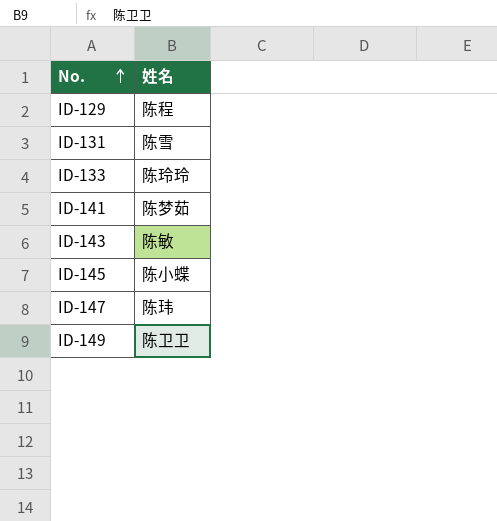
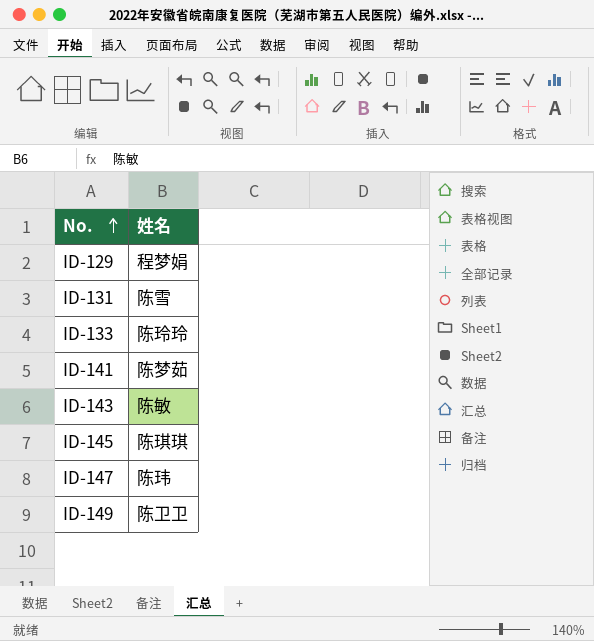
ID-129 | 姓名: 陈程 -> 程梦娟
ID-145 | 姓名: 陈小蝶 -> 陈琪琪

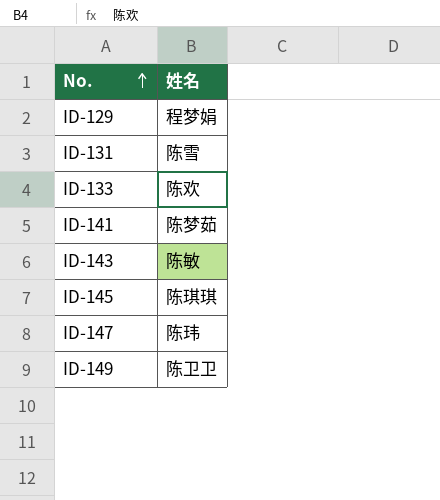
ID-133 | 姓名: 陈玲玲 -> 陈欢

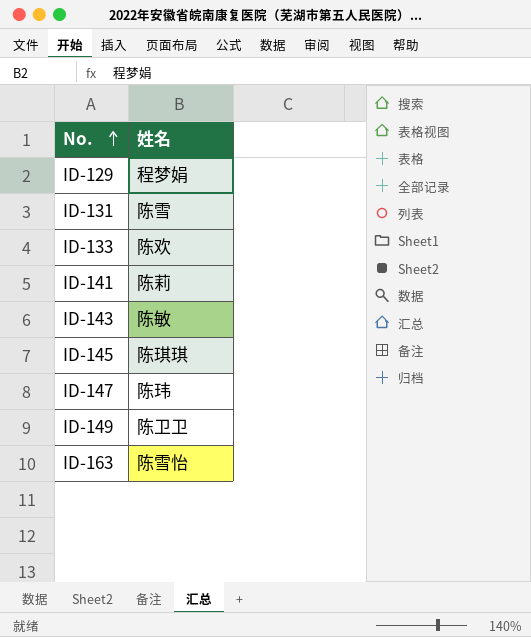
ID-141 | 姓名: 陈梦茹 -> 陈莉
row ID-163: none -> 陈雪怡

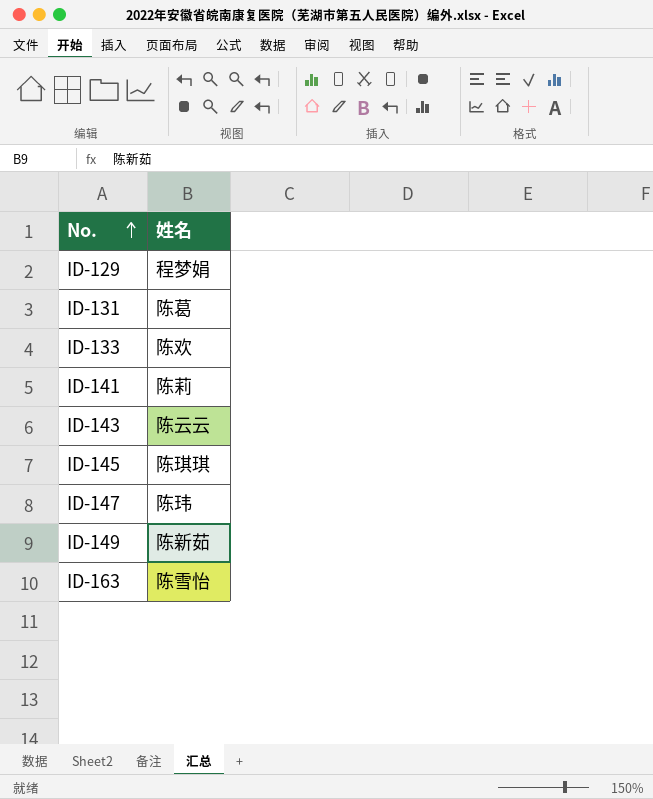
ID-131 | 姓名: 陈雪 -> 陈葛
ID-143 | 姓名: 陈敏 -> 陈云云
ID-149 | 姓名: 陈卫卫 -> 陈新茹

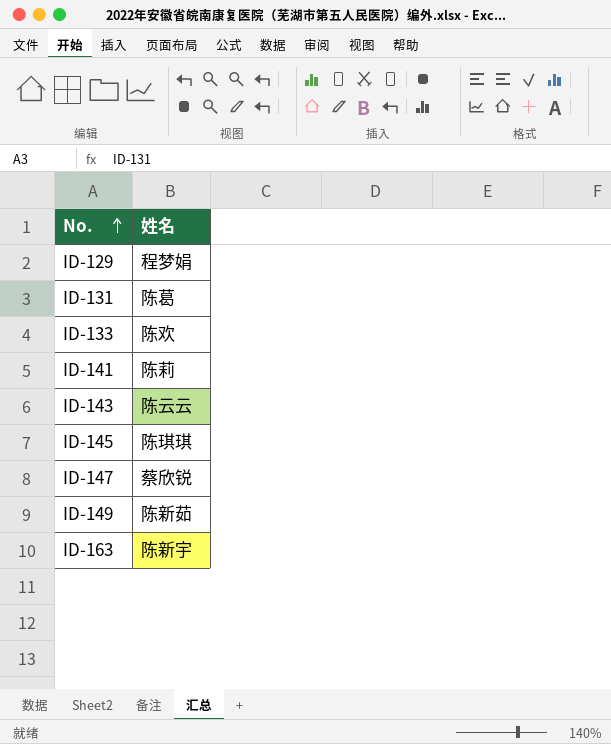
ID-147 | 姓名: 陈玮 -> 蔡欣锐
ID-163 | 姓名: 陈雪怡 -> 陈新宇

